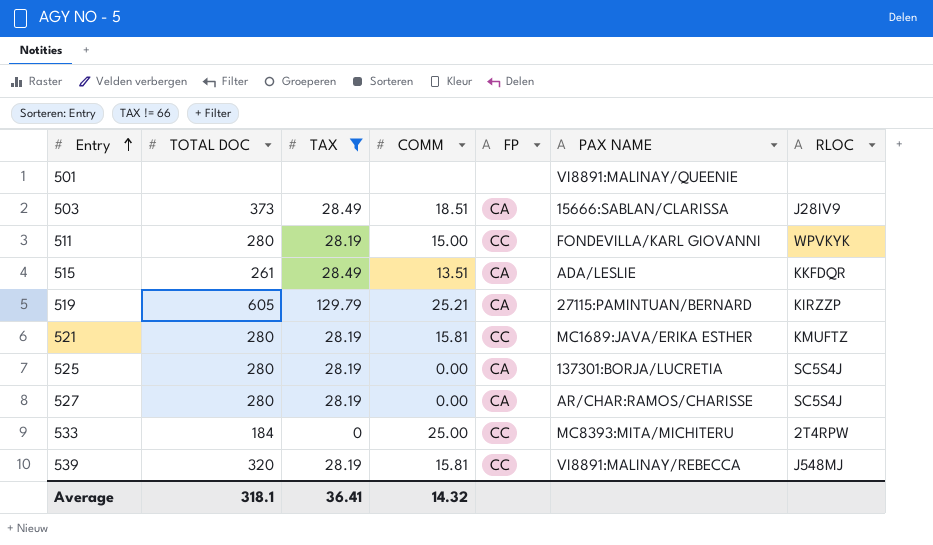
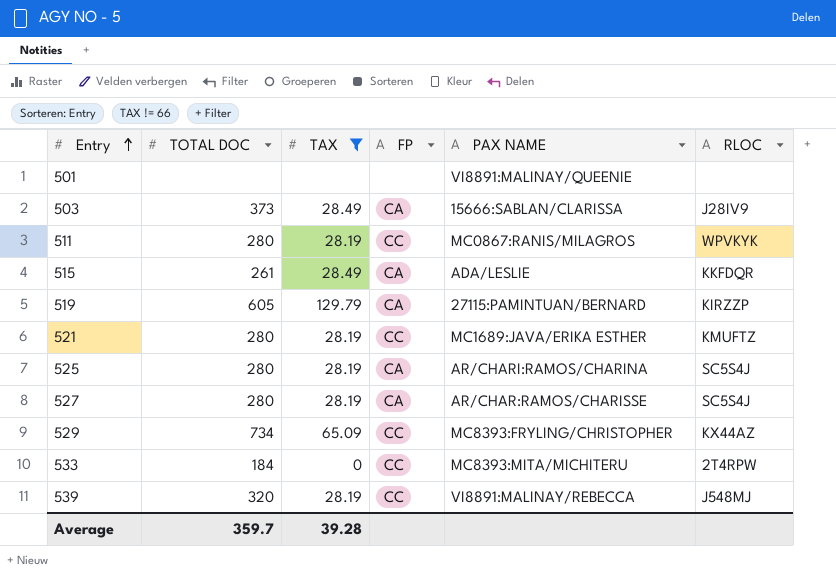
column COMM | position: 4 -> none
511 | PAX NAME: FONDEVILLA/KARL GIOVANNI -> MC0867:RANIS/MILAGROS
525 | PAX NAME: 137301:BORJA/LUCRETIA -> AR/CHARI:RAMOS/CHARINA
row 529: none -> 734 | 65.09 | CC | MC8393:FRYLING/CHRISTOPHER | KX44AZ
Average | TOTAL DOC: 318.1 -> 359.7
Average | TAX: 36.41 -> 39.28

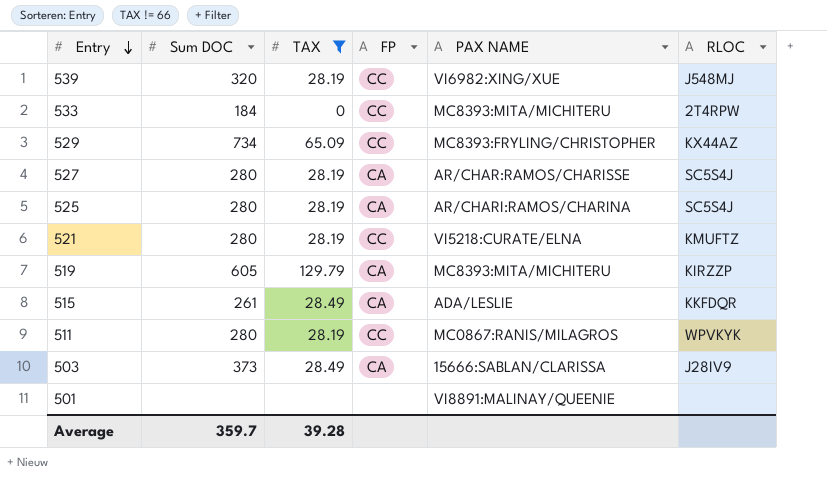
row order: Entry ascending -> Entry descending
column name: TOTAL DOC -> Sum DOC
539 | PAX NAME: VI8891:MALINAY/REBECCA -> VI6982:XING/XUE
521 | PAX NAME: MC1689:JAVA/ERIKA ESTHER -> VI5218:CURATE/ELNA
519 | PAX NAME: 27115:PAMINTUAN/BERNARD -> MC8393:MITA/MICHITERU

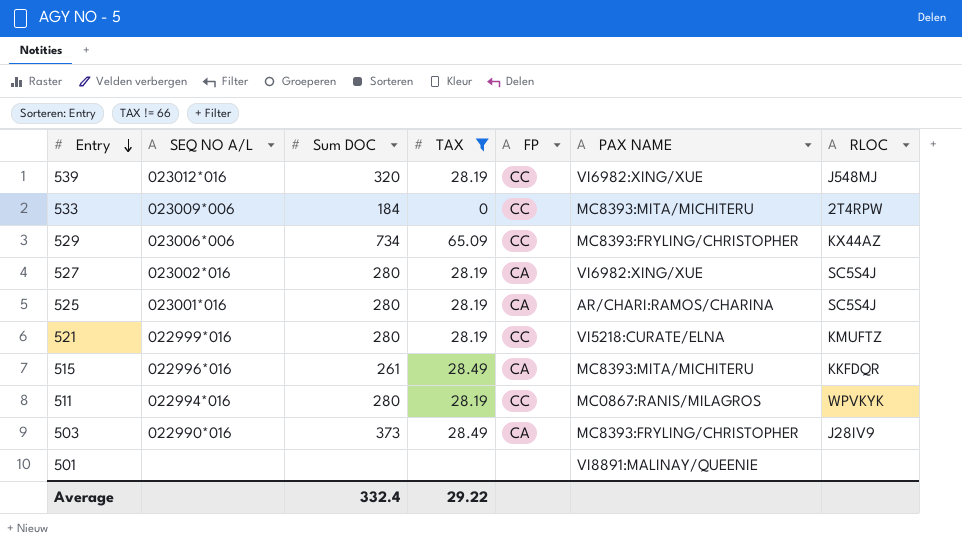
column SEQ NO A/L | position: none -> 2
row 519: 605 | 129.79 | CA | MC8393:MITA/MICHITERU | KIRZZP -> none
527 | PAX NAME: AR/CHAR:RAMOS/CHARISSE -> VI6982:XING/XUE
515 | PAX NAME: ADA/LESLIE -> MC8393:MITA/MICHITERU
503 | PAX NAME: 15666:SABLAN/CLARISSA -> MC8393:FRYLING/CHRISTOPHER
Average | Sum DOC: 359.7 -> 332.4
Average | TAX: 39.28 -> 29.22

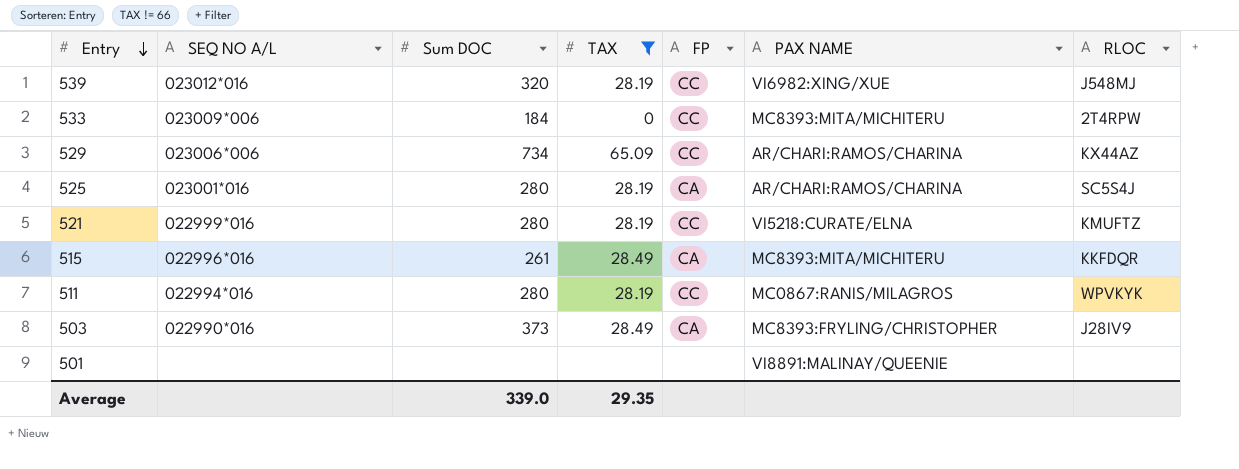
row 527: 023002*016 | 280 | 28.19 | CA | VI6982:XING/XUE | SC5S4J -> none
529 | PAX NAME: MC8393:FRYLING/CHRISTOPHER -> AR/CHARI:RAMOS/CHARINA
Average | Sum DOC: 332.4 -> 339.0
Average | TAX: 29.22 -> 29.35

